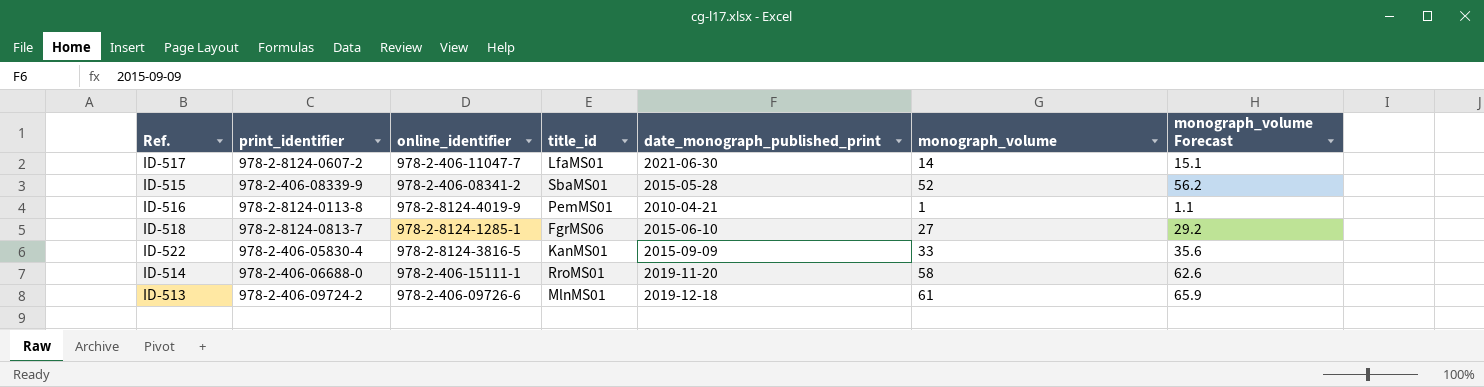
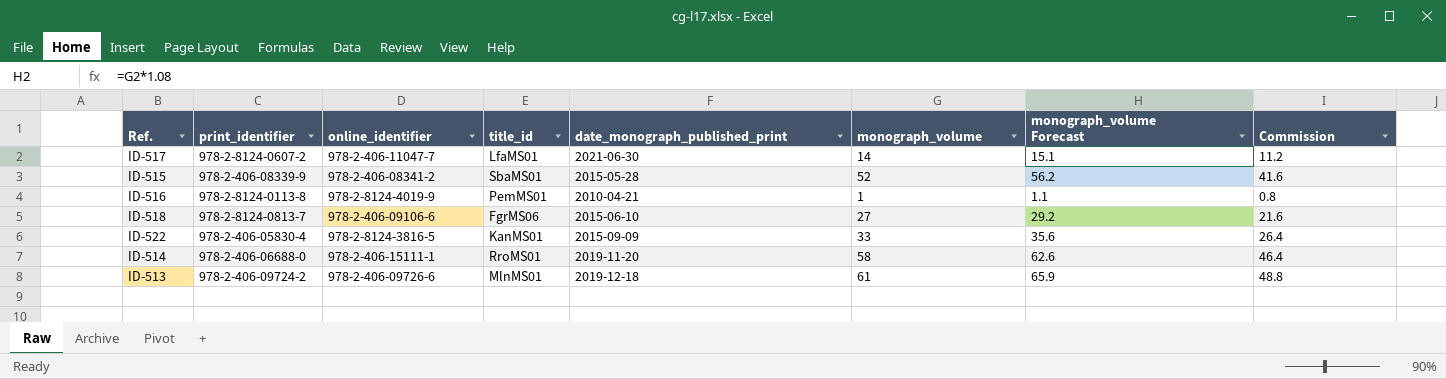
column Commission | formula: none -> [monograph_volume] * 0.8
ID-518 | online_identifier: 978-2-8124-1285-1 -> 978-2-406-09106-6

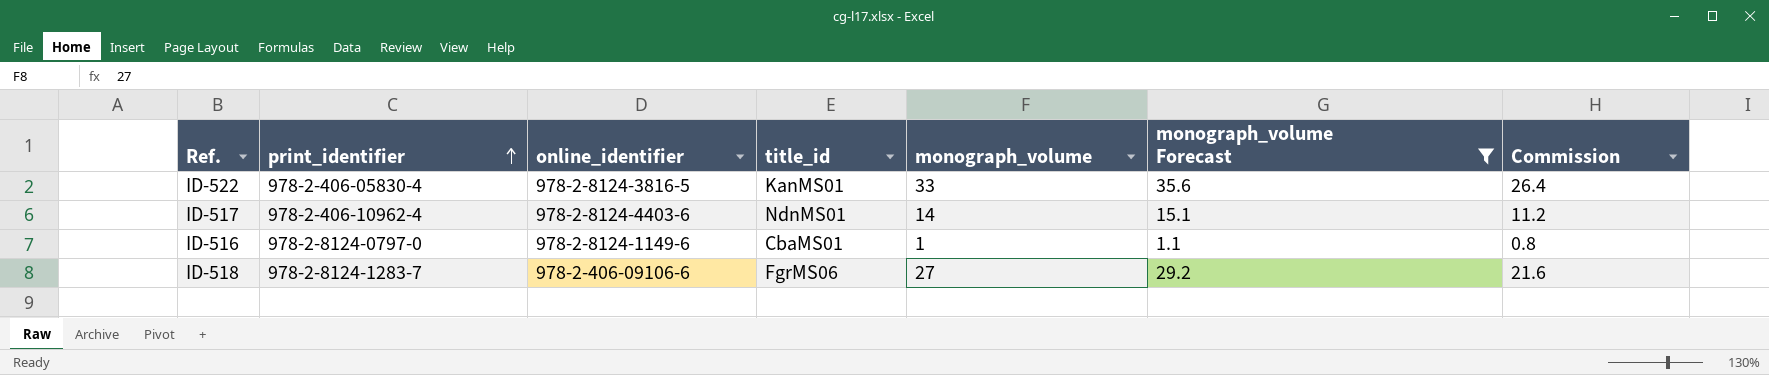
filter: none -> monograph_volume Forecast <= 35.6
row order: none -> print_identifier ascending
column date_monograph_published_print | position: 5 -> none
ID-517 | print_identifier: 978-2-8124-0607-2 -> 978-2-406-10962-4
ID-517 | online_identifier: 978-2-406-11047-7 -> 978-2-8124-4403-6
ID-517 | title_id: LfaMS01 -> NdnMS01
ID-516 | print_identifier: 978-2-8124-0113-8 -> 978-2-8124-0797-0
ID-516 | online_identifier: 978-2-8124-4019-9 -> 978-2-8124-1149-6
ID-516 | title_id: PemMS01 -> CbaMS01
ID-518 | print_identifier: 978-2-8124-0813-7 -> 978-2-8124-1283-7

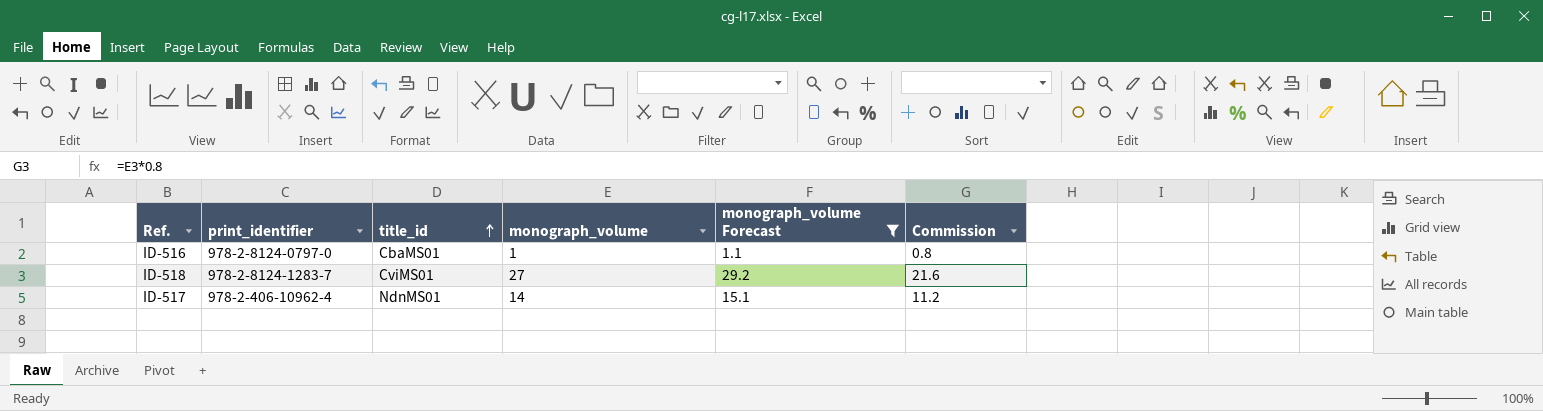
row order: print_identifier ascending -> title_id ascending
column online_identifier | position: 3 -> none
row ID-522: 978-2-406-05830-4 | 978-2-8124-3816-5 | KanMS01 | 33 | 35.6 | 26.4 -> none
ID-518 | title_id: FgrMS06 -> CviMS01

